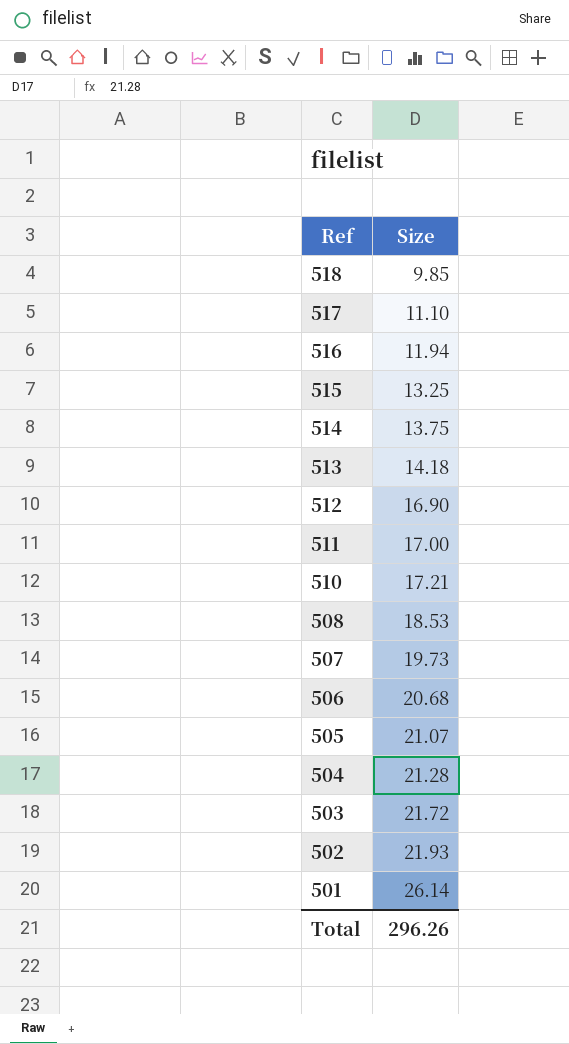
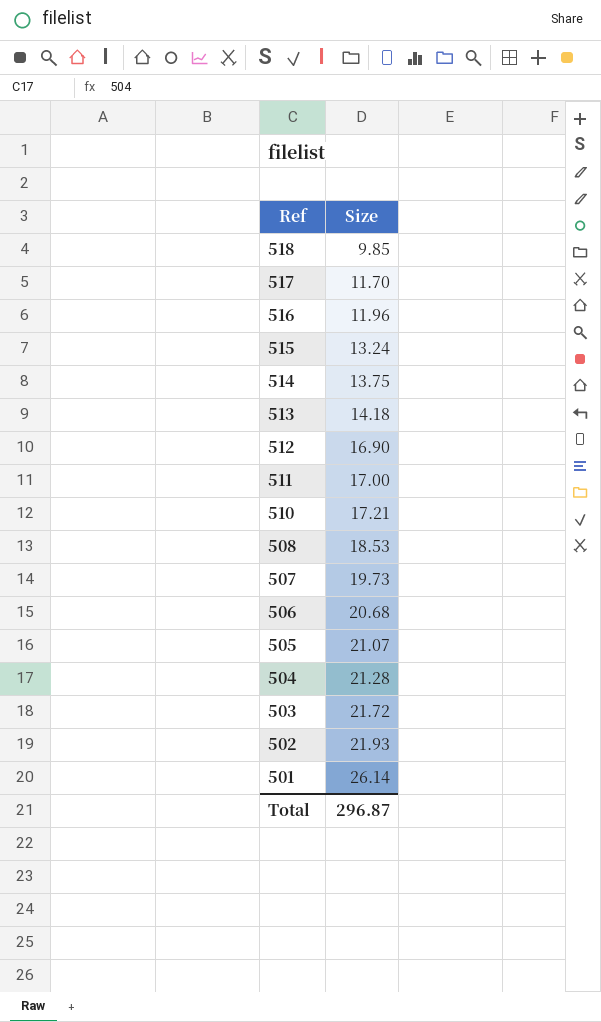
517 | Size: 11.10 -> 11.70
516 | Size: 11.94 -> 11.96
515 | Size: 13.25 -> 13.24
Total | Size: 296.26 -> 296.87

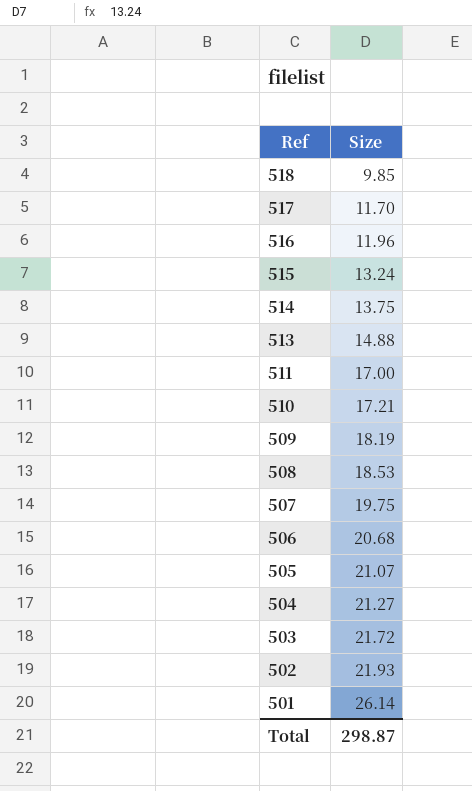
row 512: 16.90 -> none
513 | Size: 14.18 -> 14.88
row 509: none -> 18.19
507 | Size: 19.73 -> 19.75
504 | Size: 21.28 -> 21.27
Total | Size: 296.87 -> 298.87

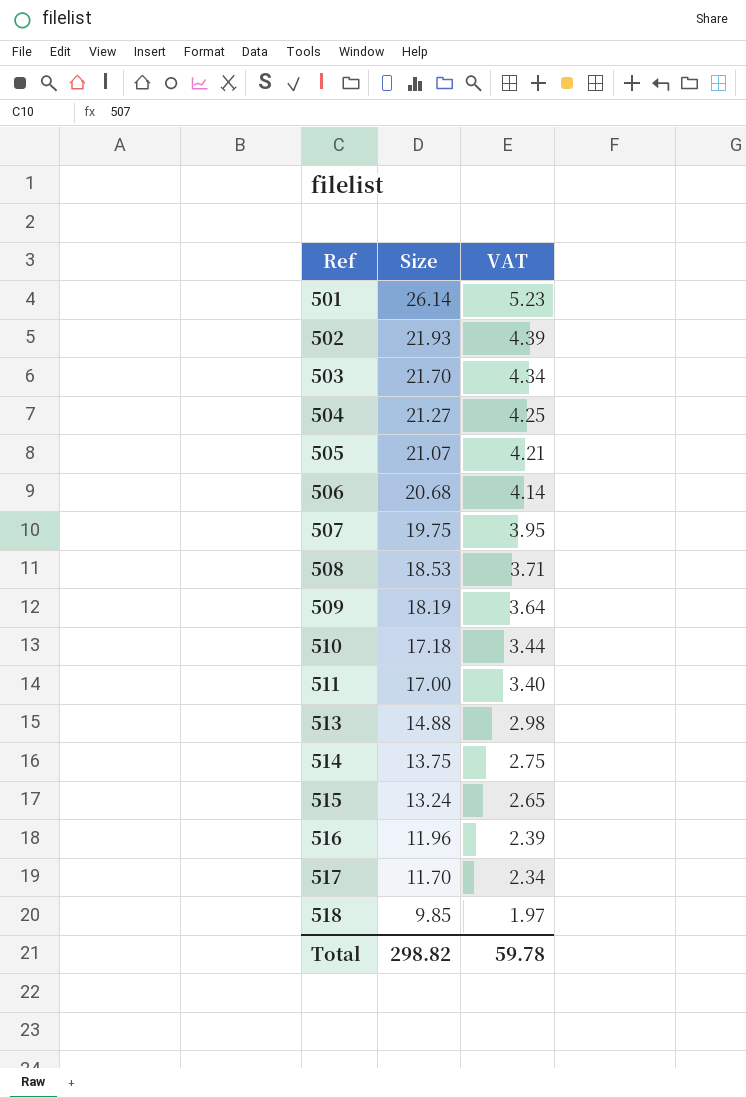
row order: Ref descending -> Ref ascending
column VAT | formula: none -> [Size] * 0.2
503 | Size: 21.72 -> 21.70
510 | Size: 17.21 -> 17.18
Total | Size: 298.87 -> 298.82

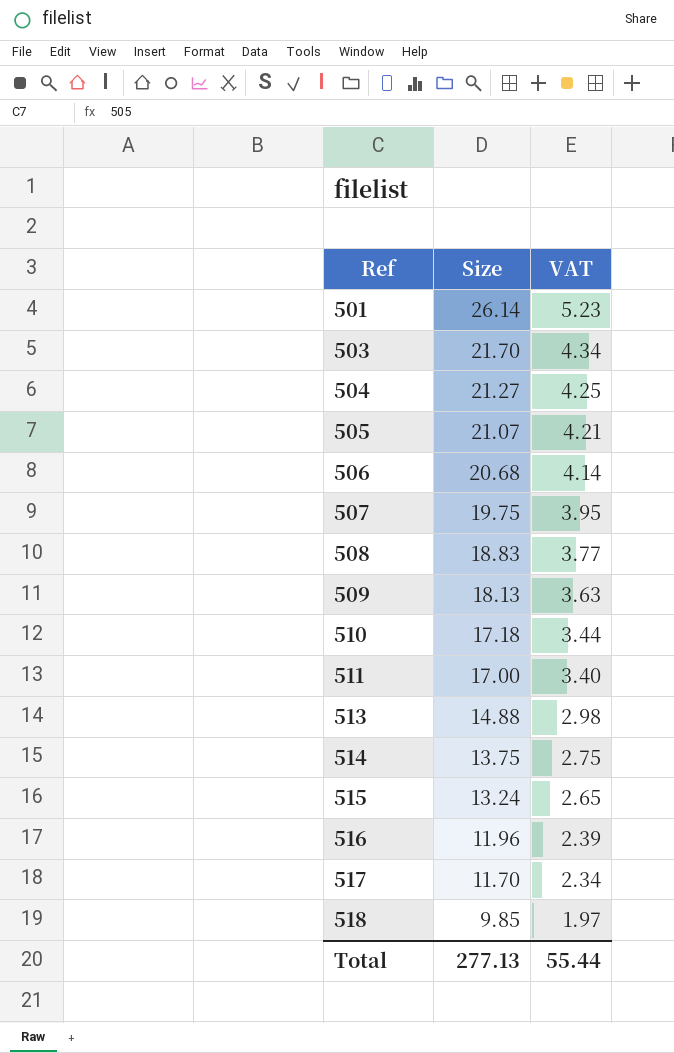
row 502: 21.93 | 4.39 -> none
508 | Size: 18.53 -> 18.83
508 | VAT: 3.71 -> 3.77
509 | Size: 18.19 -> 18.13
509 | VAT: 3.64 -> 3.63
Total | Size: 298.82 -> 277.13
Total | VAT: 59.78 -> 55.44

